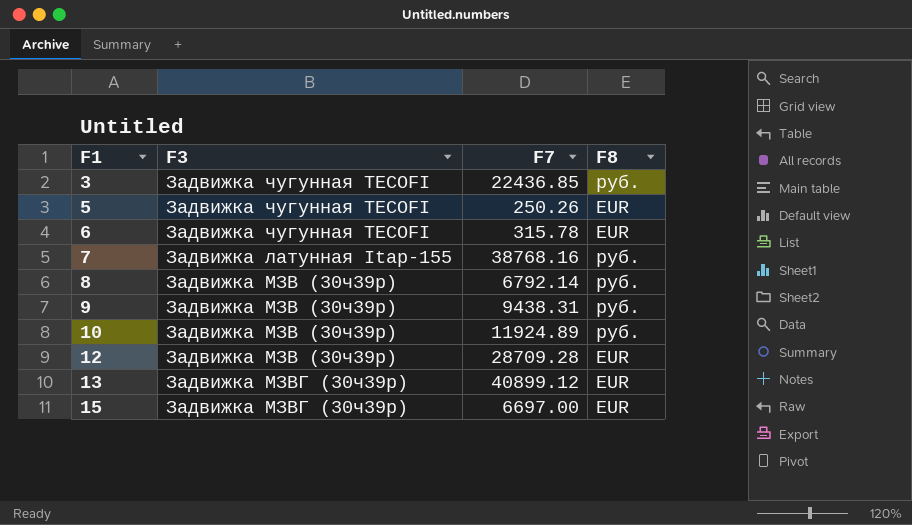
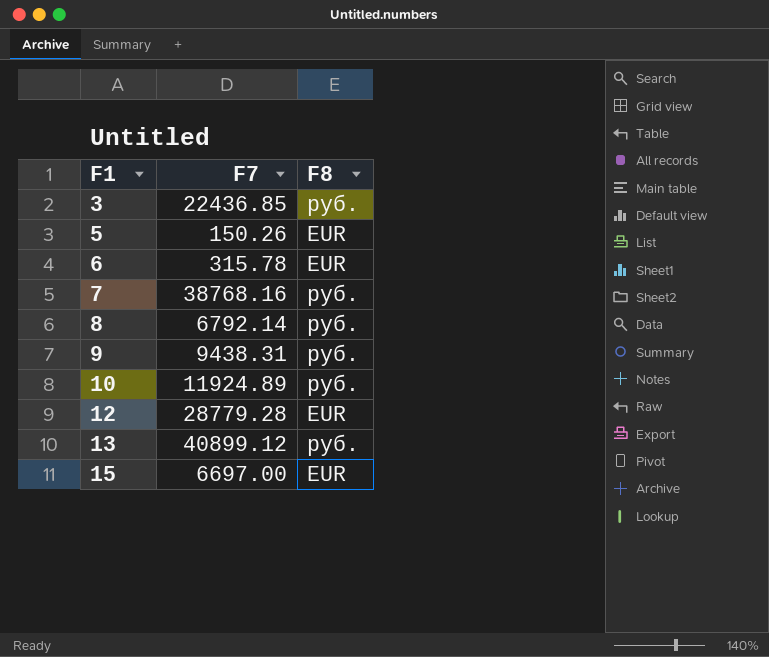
column F3 | position: 2 -> none
5 | F7: 250.26 -> 150.26
12 | F7: 28709.28 -> 28779.28
13 | F8: EUR -> руб.

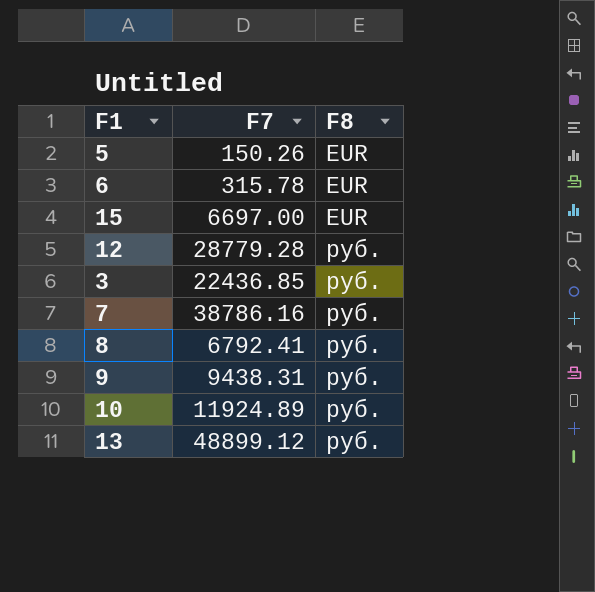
row order: F1 ascending -> F8 ascending
12 | F8: EUR -> руб.
7 | F7: 38768.16 -> 38786.16
8 | F7: 6792.14 -> 6792.41
13 | F7: 40899.12 -> 48899.12

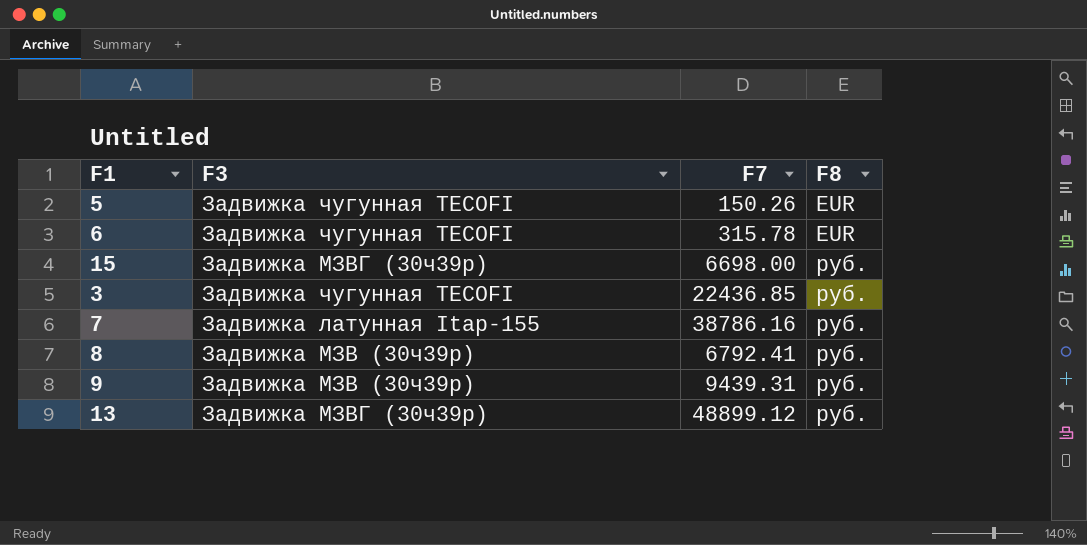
column F3 | position: none -> 2
row 12: 28779.28 | руб. -> none
row 10: 11924.89 | руб. -> none
15 | F7: 6697.00 -> 6698.00
15 | F8: EUR -> руб.
9 | F7: 9438.31 -> 9439.31

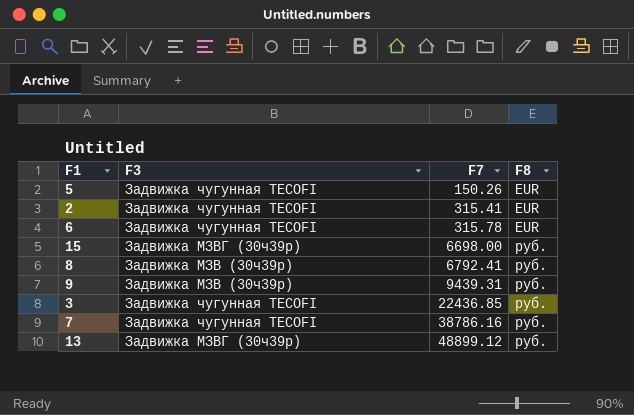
row order: F8 ascending -> F7 ascending
row 2: none -> Задвижка чугунная TECOFI | 315.41 | EUR
7 | F3: Задвижка латунная Itap-155 -> Задвижка чугунная TECOFI

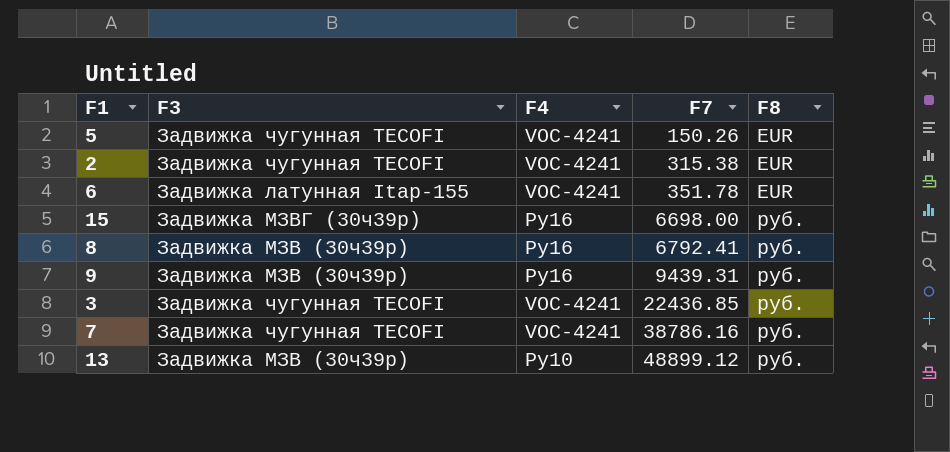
column F4 | position: none -> 3
2 | F7: 315.41 -> 315.38
6 | F3: Задвижка чугунная TECOFI -> Задвижка латунная Itap-155
6 | F7: 315.78 -> 351.78
13 | F3: Задвижка МЗВГ (30ч39р) -> Задвижка МЗВ (30ч39р)

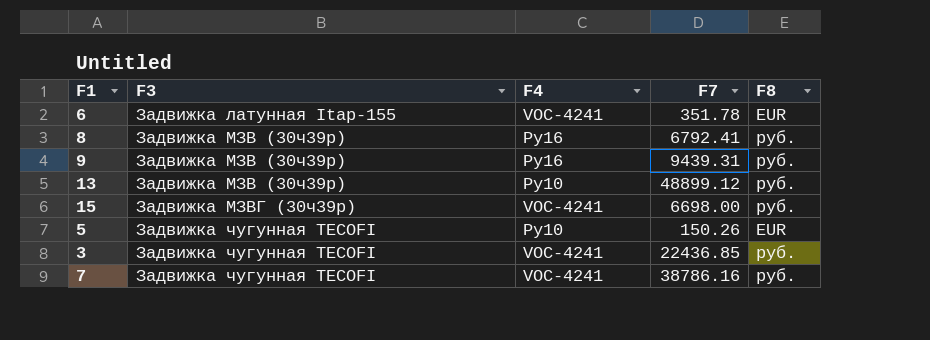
row order: F7 ascending -> F3 ascending
row 2: Задвижка чугунная TECOFI | VOC-4241 | 315.38 | EUR -> none
15 | F4: Ру16 -> VOC-4241
5 | F4: VOC-4241 -> Ру10

